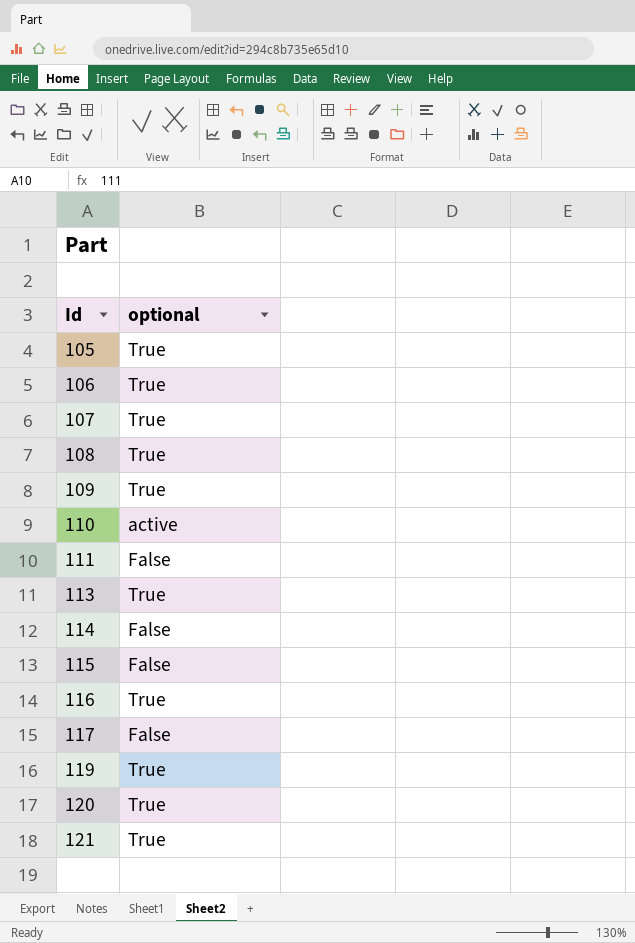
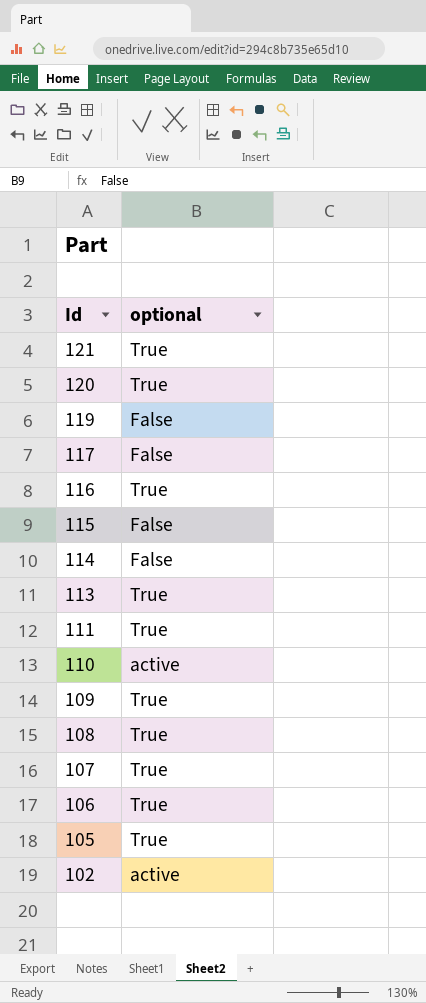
row order: Id ascending -> Id descending
119 | optional: True -> False
111 | optional: False -> True
row 102: none -> active

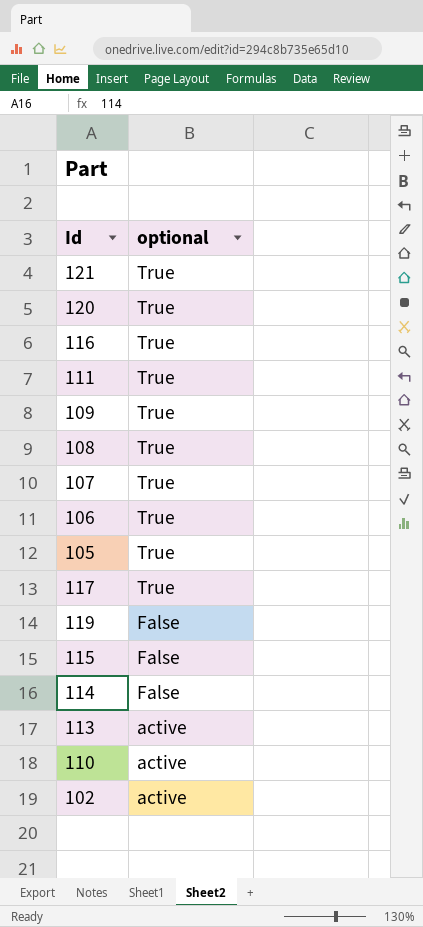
row order: Id descending -> optional descending
117 | optional: False -> True
113 | optional: True -> active

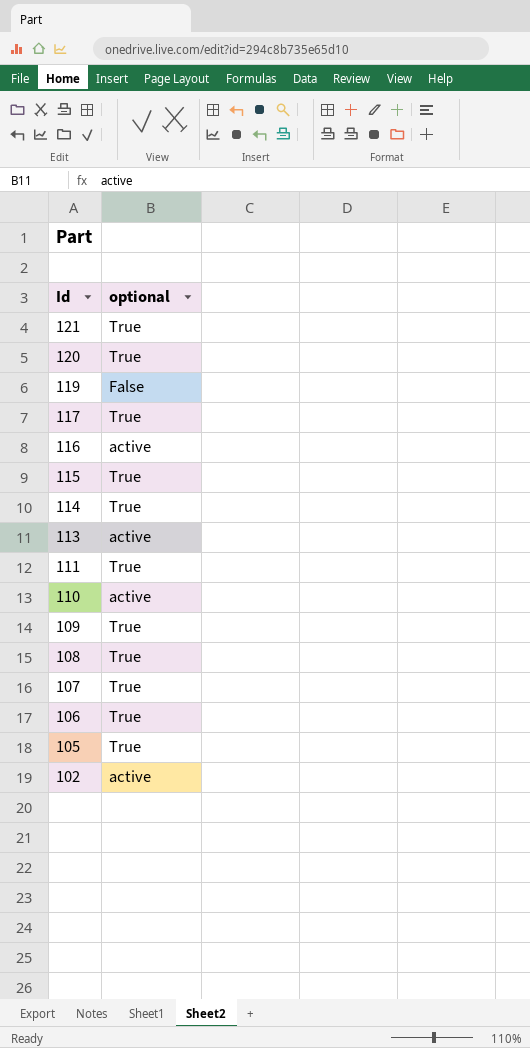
row order: optional descending -> Id descending
116 | optional: True -> active
115 | optional: False -> True
114 | optional: False -> True

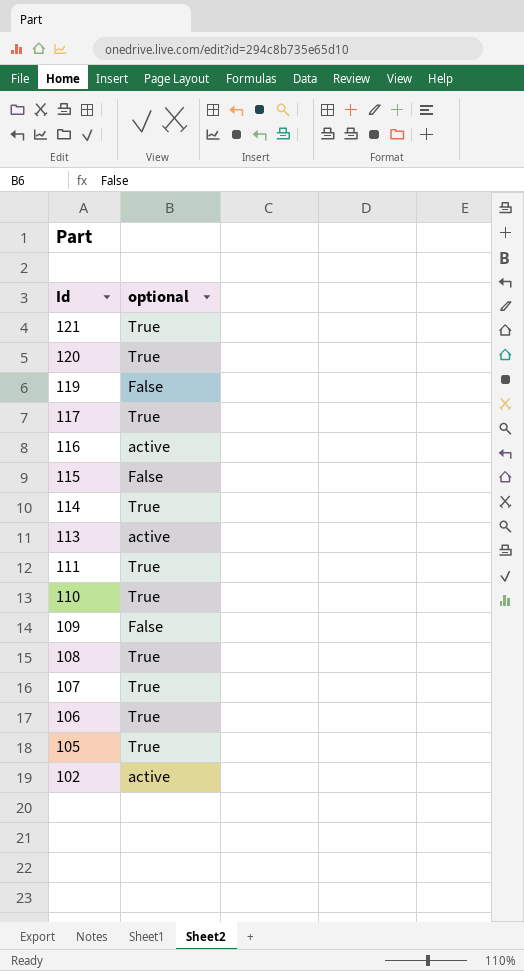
115 | optional: True -> False
110 | optional: active -> True
109 | optional: True -> False

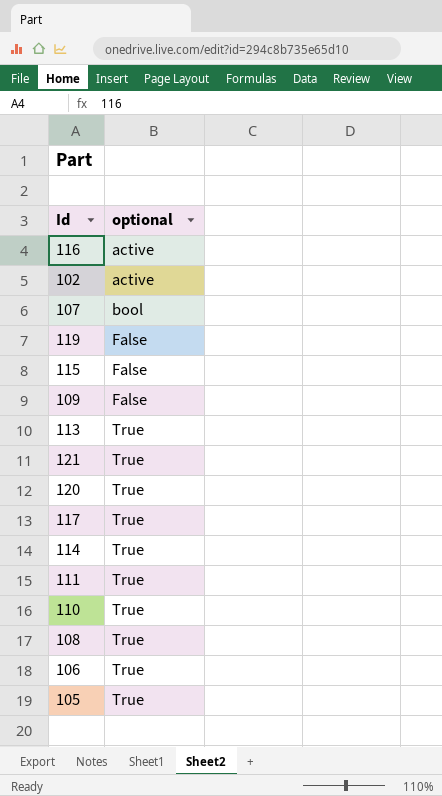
row order: Id descending -> optional ascending
107 | optional: True -> bool
113 | optional: active -> True

